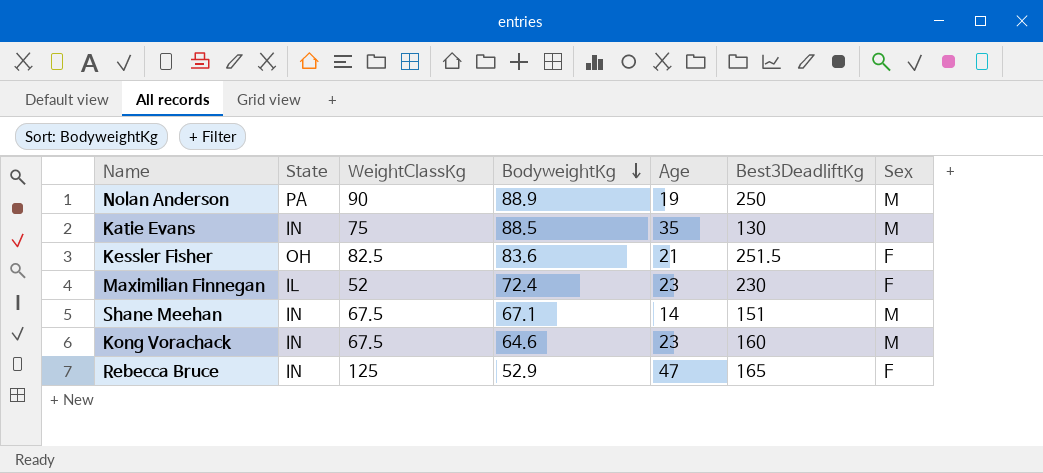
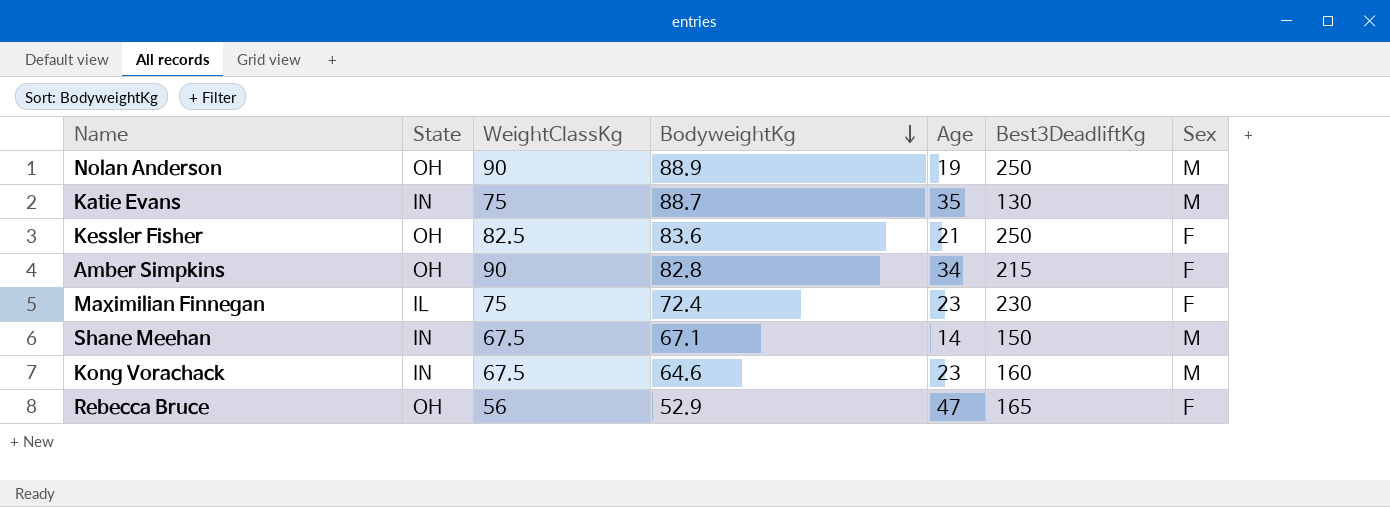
Nolan Anderson | State: PA -> OH
Katie Evans | BodyweightKg: 88.5 -> 88.7
Kessler Fisher | Best3DeadliftKg: 251.5 -> 250
row Amber Simpkins: none -> OH | 90 | 82.8 | 34 | 215 | F
Maximilian Finnegan | WeightClassKg: 52 -> 75
Shane Meehan | Best3DeadliftKg: 151 -> 150
Rebecca Bruce | State: IN -> OH
Rebecca Bruce | WeightClassKg: 125 -> 56

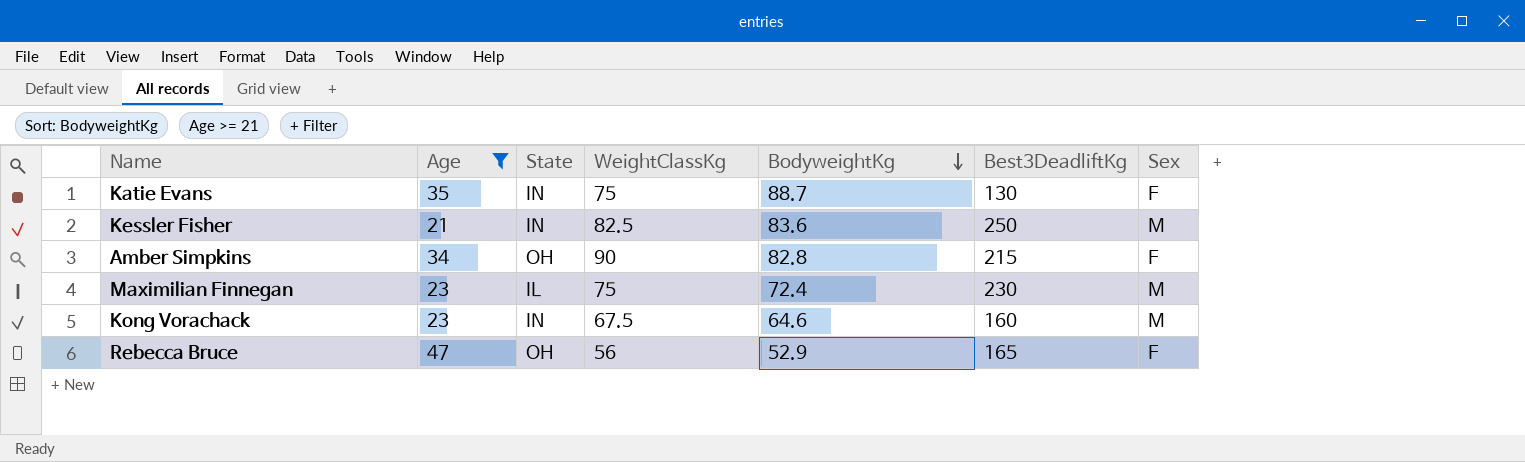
filter: none -> Age >= 21
column Age | position: 5 -> 2
Katie Evans | Sex: M -> F
Kessler Fisher | State: OH -> IN
Kessler Fisher | Sex: F -> M
Maximilian Finnegan | Sex: F -> M

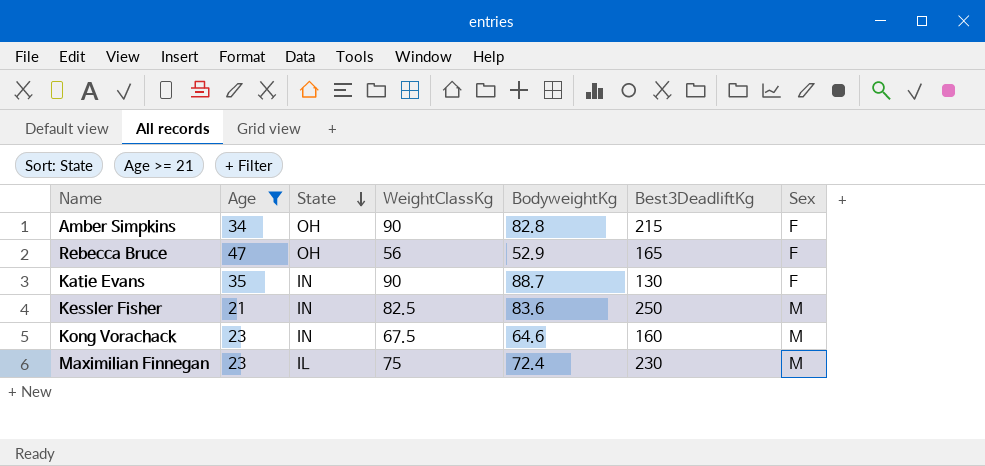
row order: BodyweightKg descending -> State descending
Katie Evans | WeightClassKg: 75 -> 90

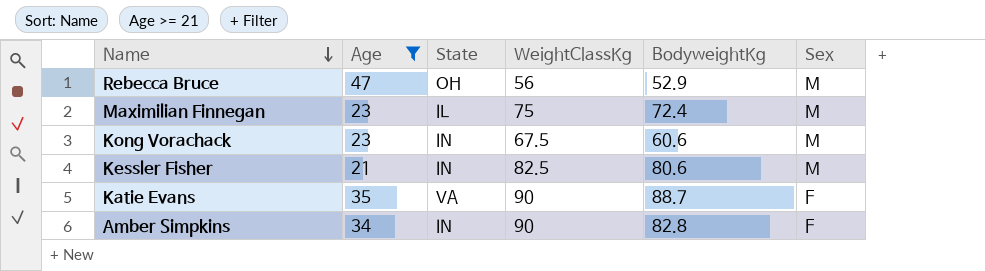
row order: State descending -> Name descending
column Best3DeadliftKg | position: 6 -> none
Rebecca Bruce | Sex: F -> M
Kong Vorachack | BodyweightKg: 64.6 -> 60.6
Kessler Fisher | BodyweightKg: 83.6 -> 80.6
Katie Evans | State: IN -> VA
Amber Simpkins | State: OH -> IN

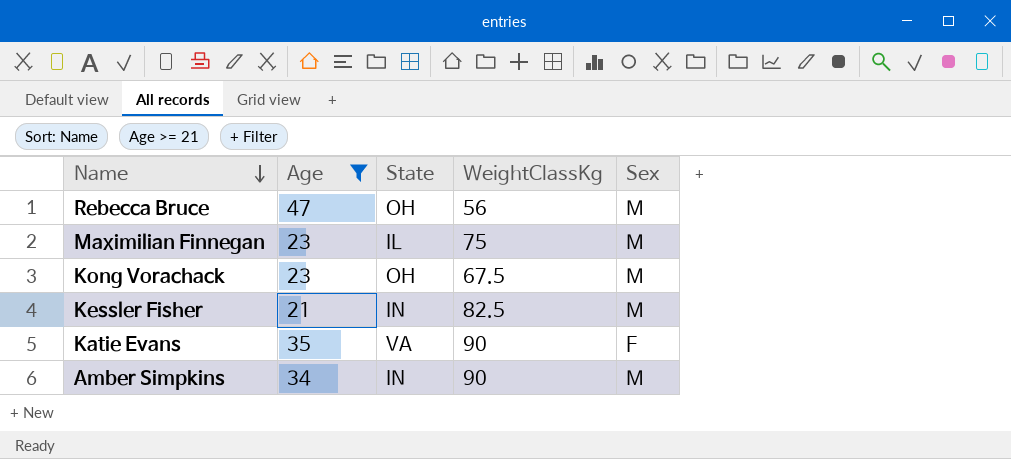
column BodyweightKg | position: 5 -> none
Kong Vorachack | State: IN -> OH
Amber Simpkins | Sex: F -> M

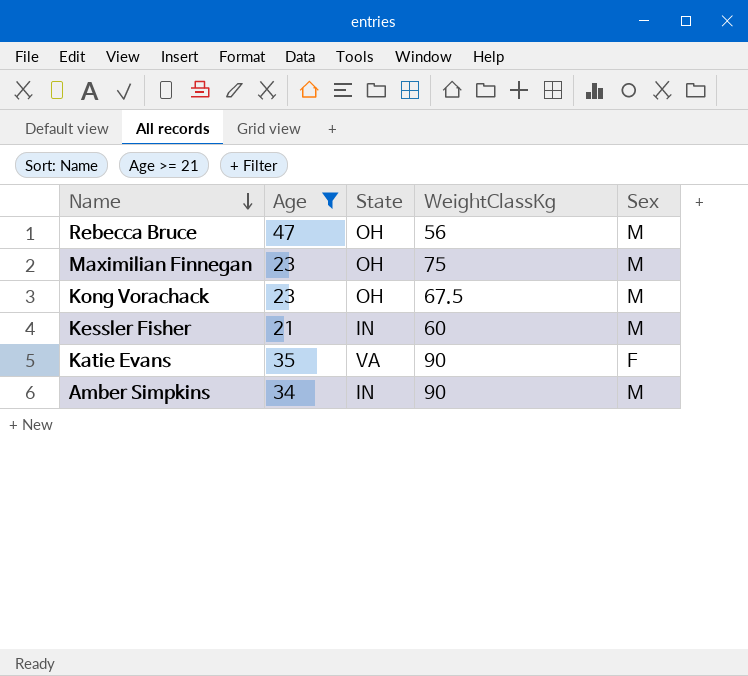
Maximilian Finnegan | State: IL -> OH
Kessler Fisher | WeightClassKg: 82.5 -> 60

